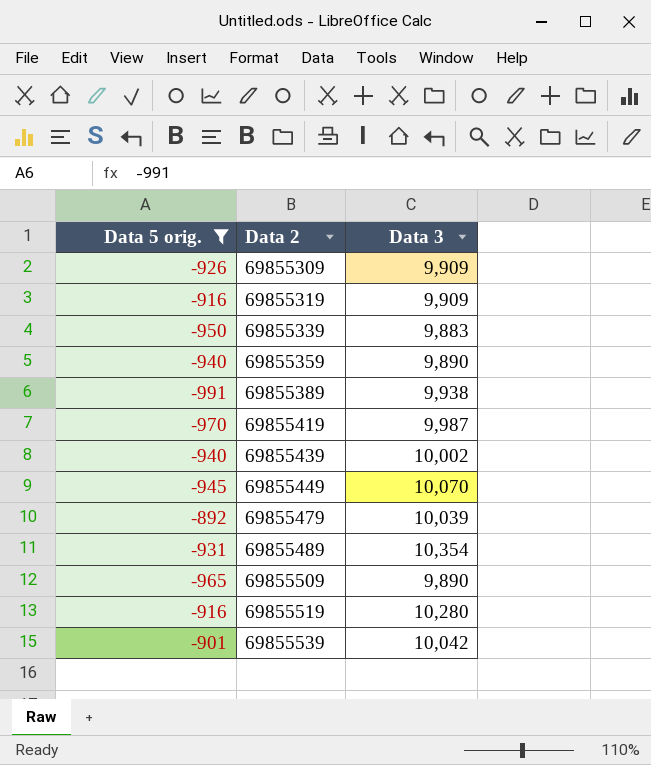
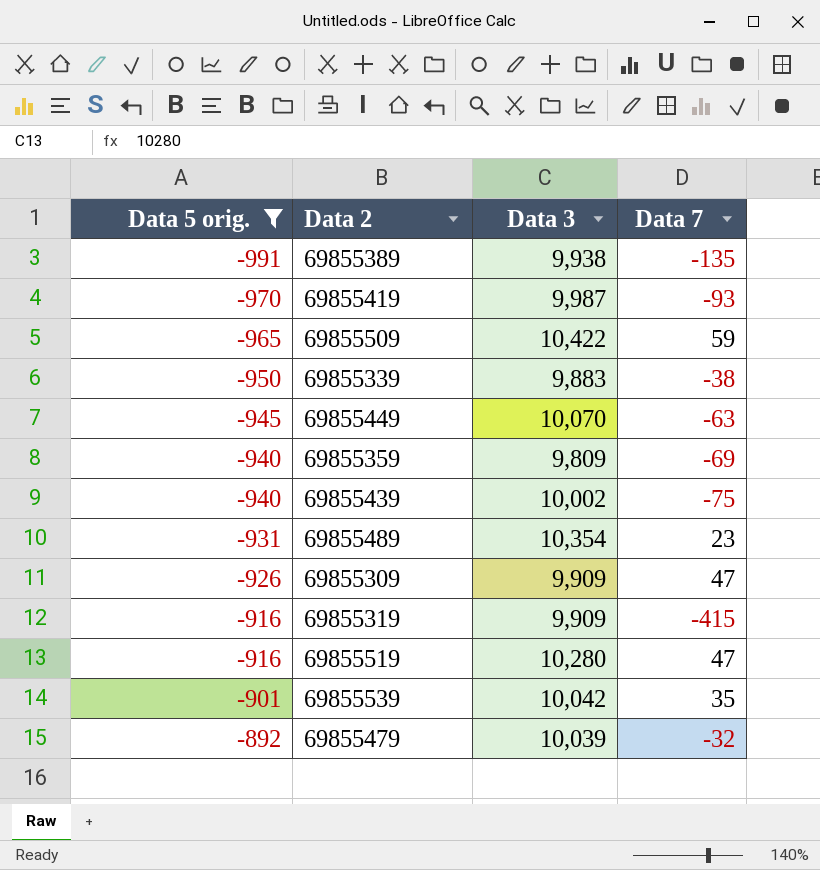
row order: Data 2 ascending -> Data 5 orig. ascending
column Data 7 | position: none -> 4
69855509 | Data 3: 9,890 -> 10,422
69855359 | Data 3: 9,890 -> 9,809

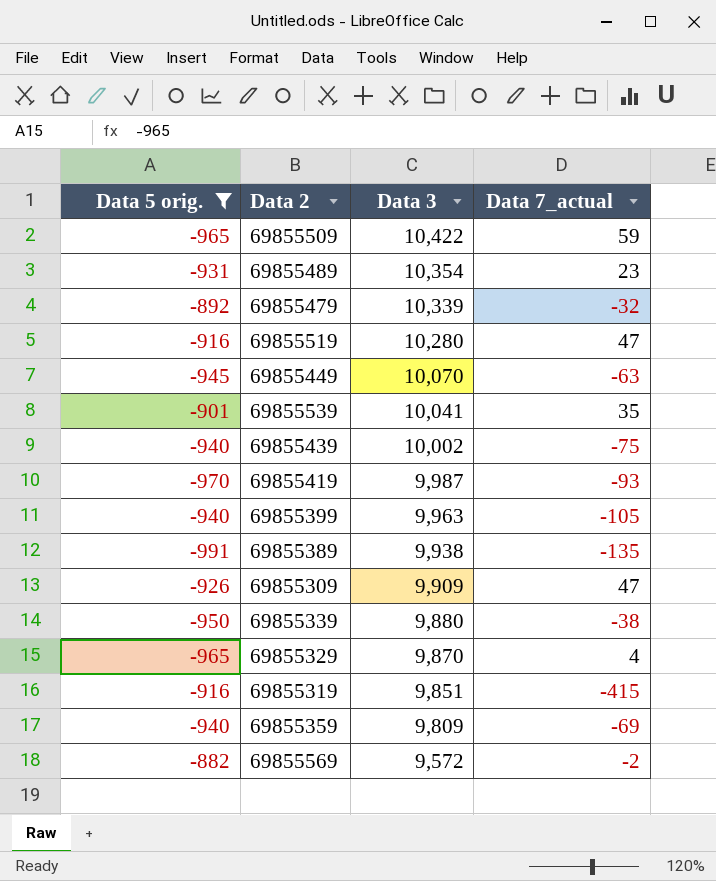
row order: Data 5 orig. ascending -> Data 3 descending
column name: Data 7 -> Data 7_actual
69855479 | Data 3: 10,039 -> 10,339
69855539 | Data 3: 10,042 -> 10,041
row 69855399: none -> -940 | 9,963 | -105
69855339 | Data 3: 9,883 -> 9,880
row 69855329: none -> -965 | 9,870 | 4
69855319 | Data 3: 9,909 -> 9,851
row 69855569: none -> -882 | 9,572 | -2

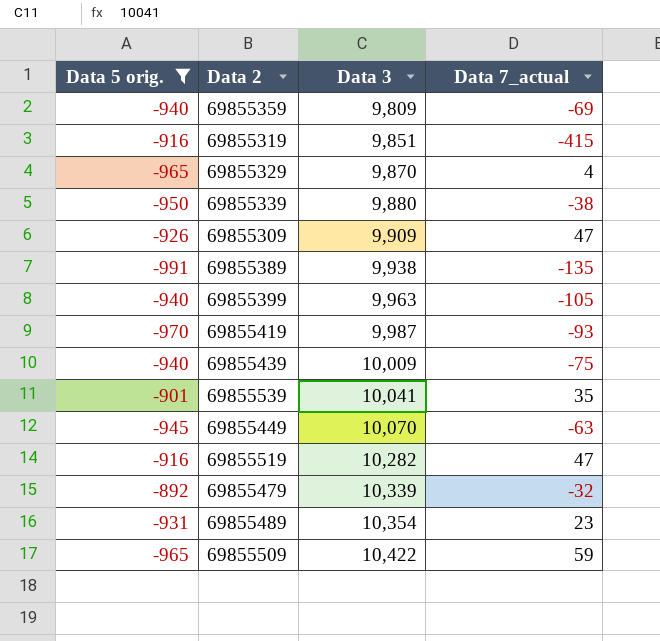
row order: Data 3 descending -> Data 3 ascending
row 69855569: -882 | 9,572 | -2 -> none
69855439 | Data 3: 10,002 -> 10,009
69855519 | Data 3: 10,280 -> 10,282

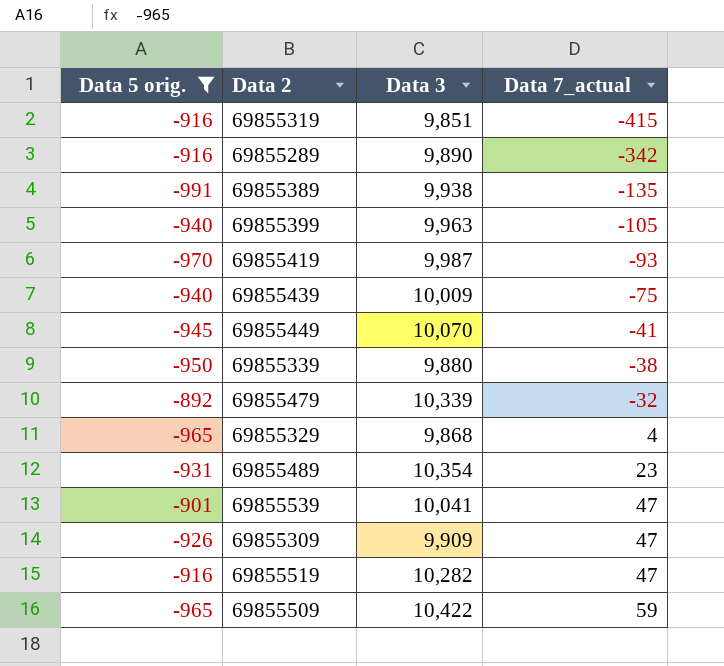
row order: Data 3 ascending -> Data 7_actual ascending
row 69855359: -940 | 9,809 | -69 -> none
row 69855289: none -> -916 | 9,890 | -342
69855449 | Data 7_actual: -63 -> -41
69855329 | Data 3: 9,870 -> 9,868
69855539 | Data 7_actual: 35 -> 47

